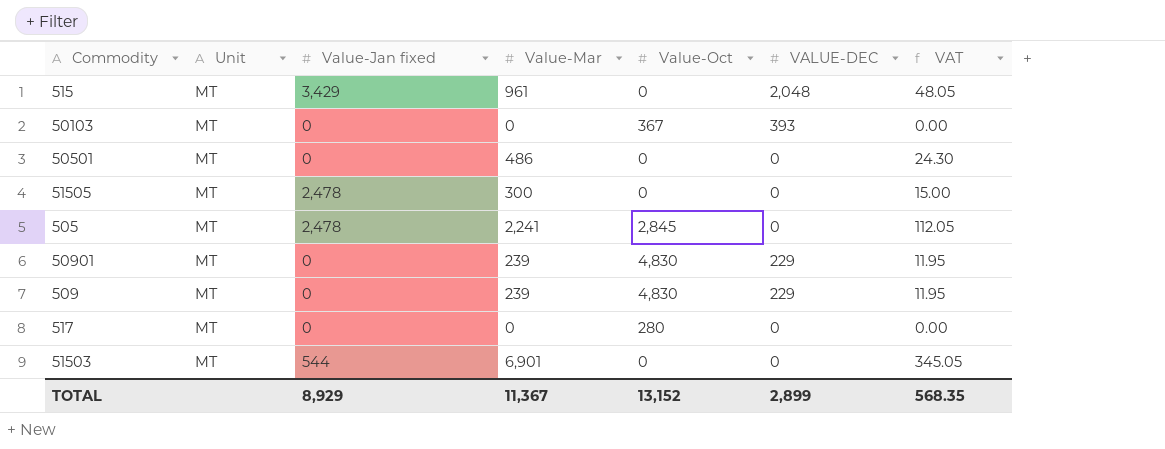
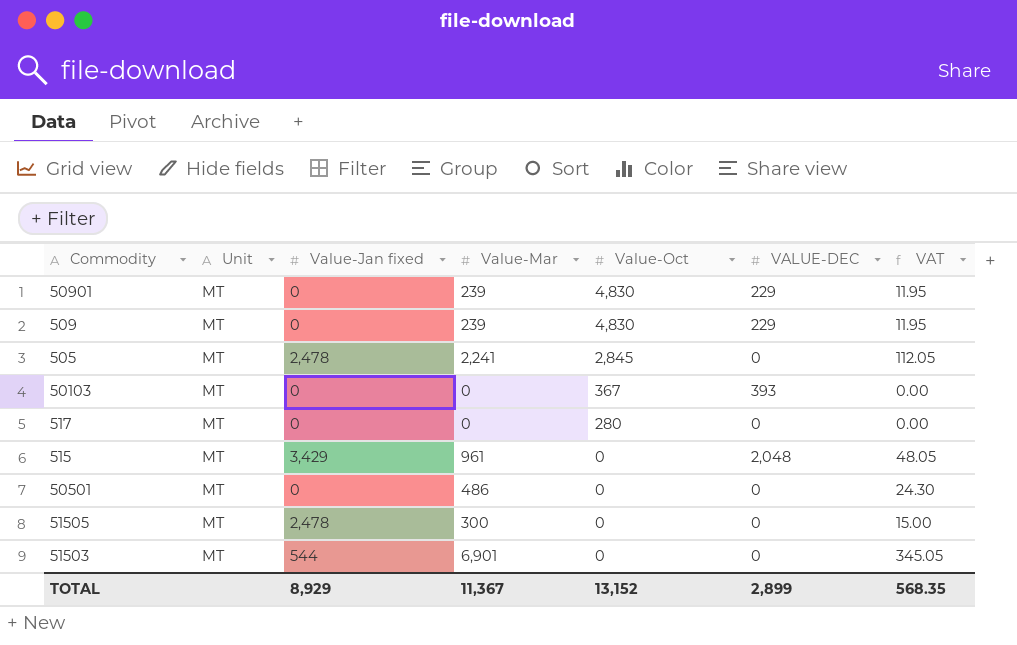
row order: none -> Value-Oct descending

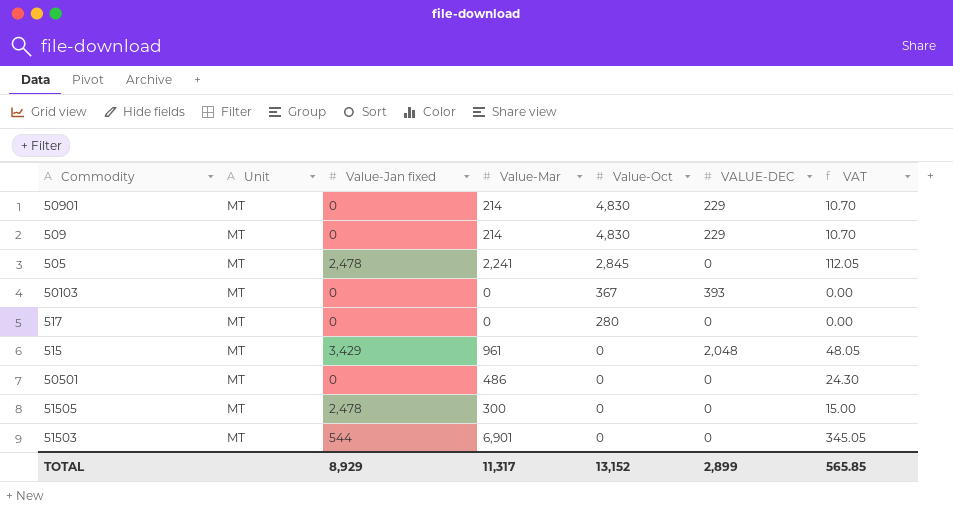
50901 | Value-Mar: 239 -> 214
50901 | VAT: 11.95 -> 10.70
509 | Value-Mar: 239 -> 214
509 | VAT: 11.95 -> 10.70
TOTAL | Value-Mar: 11,367 -> 11,317
TOTAL | VAT: 568.35 -> 565.85

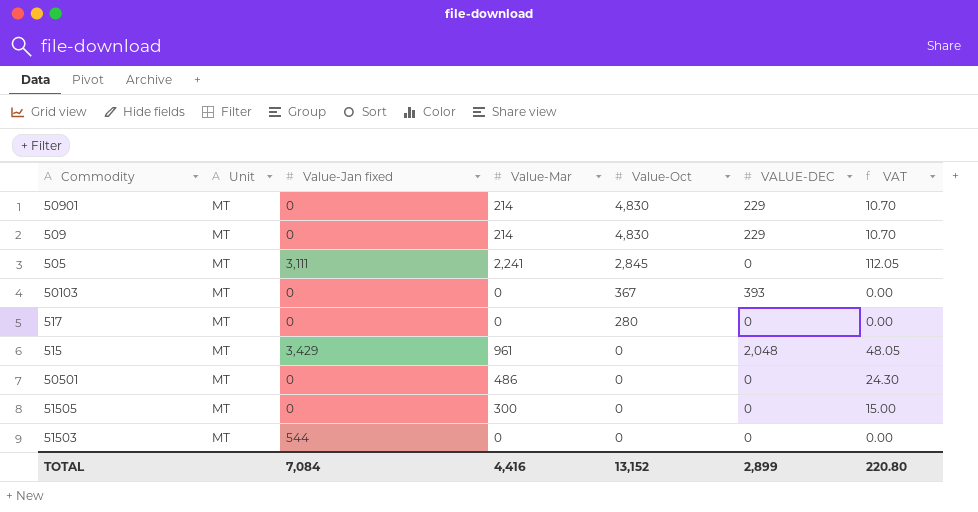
505 | Value-Jan fixed: 2,478 -> 3,111
51505 | Value-Jan fixed: 2,478 -> 0
51503 | Value-Mar: 6,901 -> 0
51503 | VAT: 345.05 -> 0.00
TOTAL | Value-Jan fixed: 8,929 -> 7,084
TOTAL | Value-Mar: 11,317 -> 4,416
TOTAL | VAT: 565.85 -> 220.80

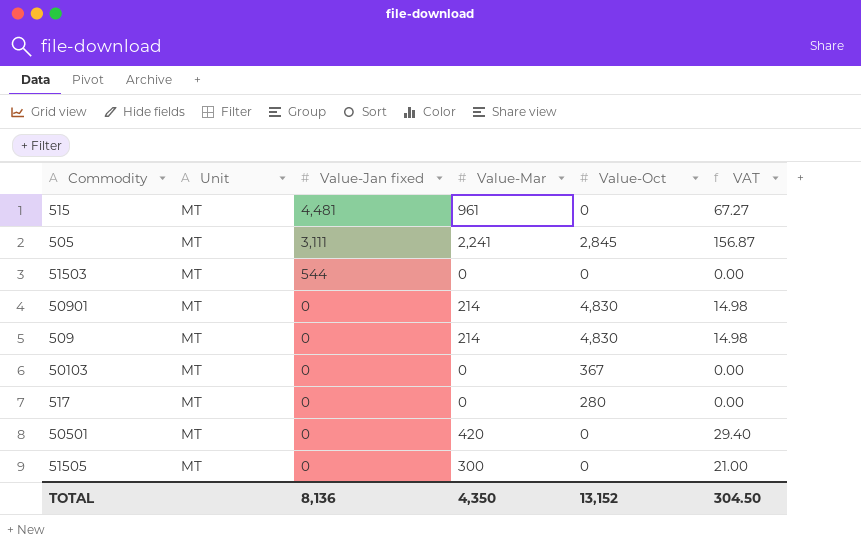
row order: Value-Oct descending -> Value-Jan fixed descending
column VALUE-DEC | position: 6 -> none
column VAT | formula: [Value-Mar] * 0.05 -> [Value-Mar] * 0.07
515 | Value-Jan fixed: 3,429 -> 4,481
50501 | Value-Mar: 486 -> 420
TOTAL | Value-Jan fixed: 7,084 -> 8,136
TOTAL | Value-Mar: 4,416 -> 4,350
TOTAL | VAT: 220.80 -> 304.50

